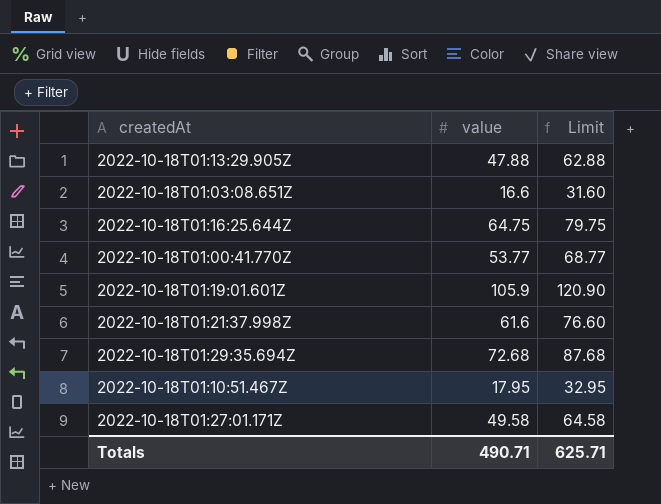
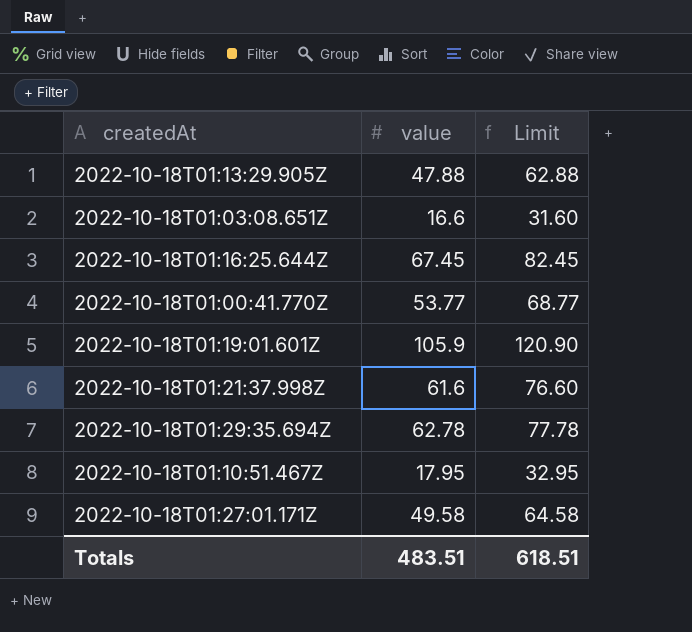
2022-10-18T01:16:25.644Z | value: 64.75 -> 67.45
2022-10-18T01:16:25.644Z | Limit: 79.75 -> 82.45
2022-10-18T01:29:35.694Z | value: 72.68 -> 62.78
2022-10-18T01:29:35.694Z | Limit: 87.68 -> 77.78
Totals | value: 490.71 -> 483.51
Totals | Limit: 625.71 -> 618.51

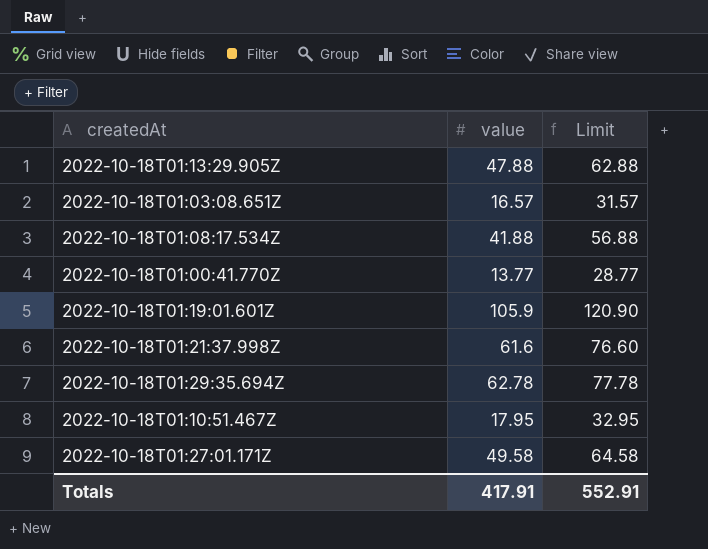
row 2022-10-18T01:16:25.644Z: 67.45 | 82.45 -> none
2022-10-18T01:03:08.651Z | value: 16.6 -> 16.57
2022-10-18T01:03:08.651Z | Limit: 31.60 -> 31.57
row 2022-10-18T01:08:17.534Z: none -> 41.88 | 56.88
2022-10-18T01:00:41.770Z | value: 53.77 -> 13.77
2022-10-18T01:00:41.770Z | Limit: 68.77 -> 28.77
Totals | value: 483.51 -> 417.91
Totals | Limit: 618.51 -> 552.91

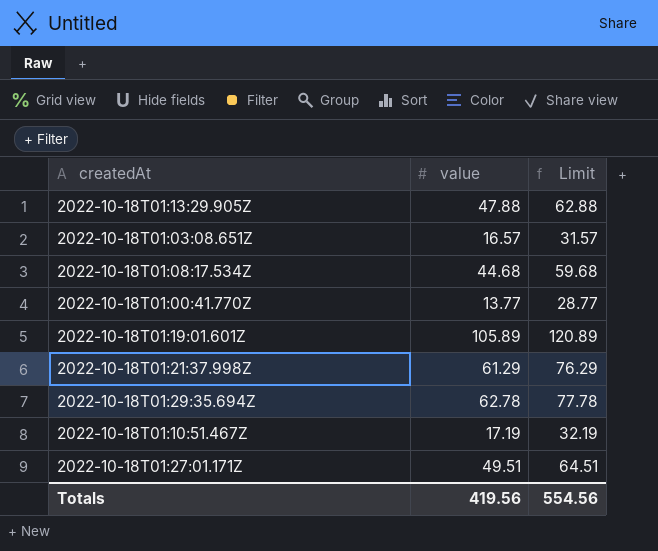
2022-10-18T01:08:17.534Z | value: 41.88 -> 44.68
2022-10-18T01:08:17.534Z | Limit: 56.88 -> 59.68
2022-10-18T01:19:01.601Z | value: 105.9 -> 105.89
2022-10-18T01:19:01.601Z | Limit: 120.90 -> 120.89
2022-10-18T01:21:37.998Z | value: 61.6 -> 61.29
2022-10-18T01:21:37.998Z | Limit: 76.60 -> 76.29
2022-10-18T01:10:51.467Z | value: 17.95 -> 17.19
2022-10-18T01:10:51.467Z | Limit: 32.95 -> 32.19
2022-10-18T01:27:01.171Z | value: 49.58 -> 49.51
2022-10-18T01:27:01.171Z | Limit: 64.58 -> 64.51
Totals | value: 417.91 -> 419.56
Totals | Limit: 552.91 -> 554.56

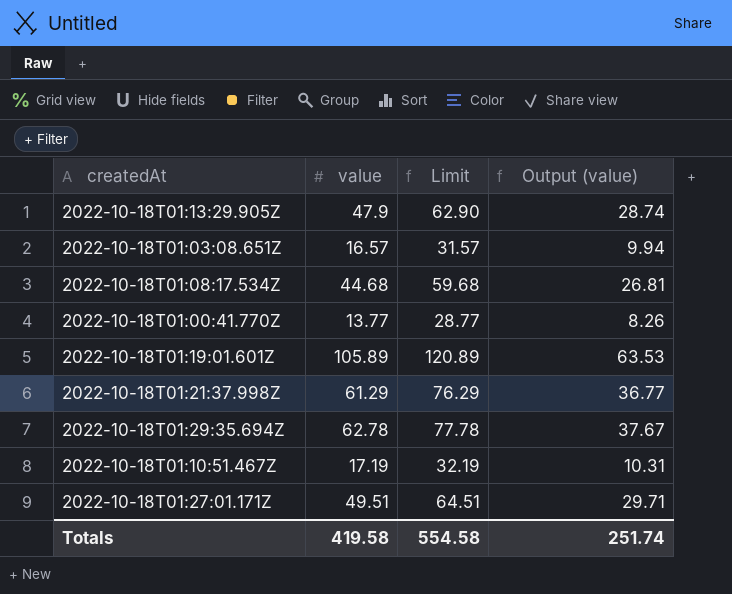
column Output (value) | formula: none -> [value] * 0.6
2022-10-18T01:13:29.905Z | value: 47.88 -> 47.9
2022-10-18T01:13:29.905Z | Limit: 62.88 -> 62.90
Totals | value: 419.56 -> 419.58
Totals | Limit: 554.56 -> 554.58

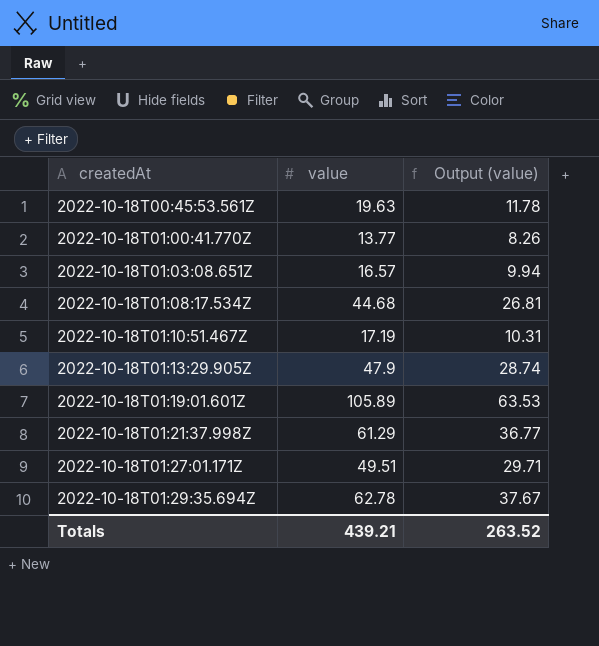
row order: none -> createdAt ascending
column Limit | formula: [value] + 15 -> none
row 2022-10-18T00:45:53.561Z: none -> 19.63 | 11.78
Totals | value: 419.58 -> 439.21
Totals | Output (value): 251.74 -> 263.52

